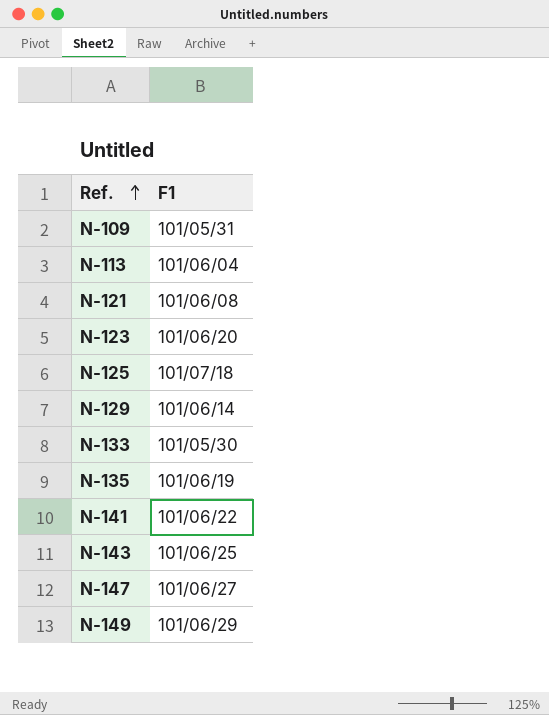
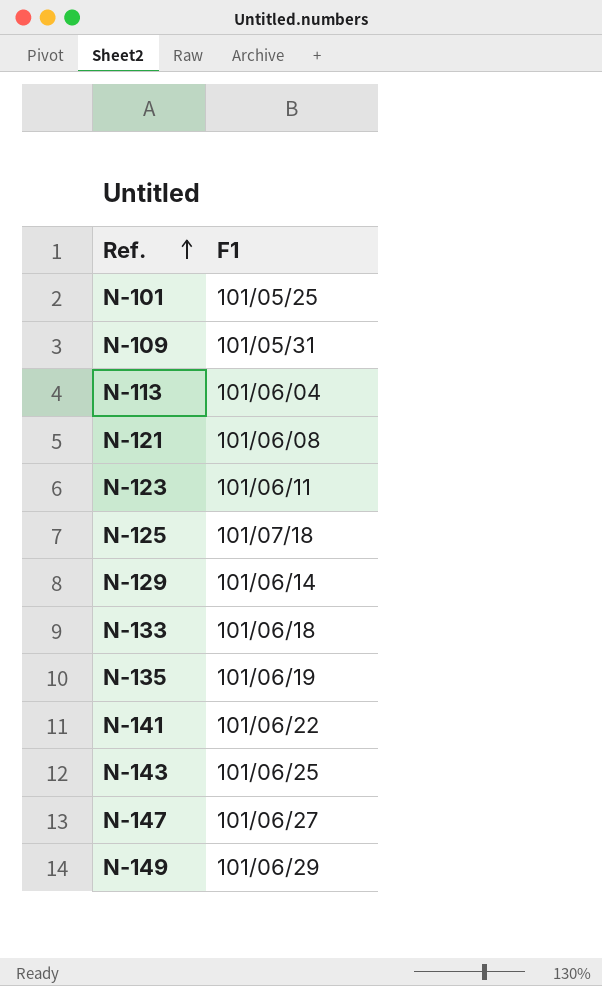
row N-101: none -> 101/05/25
N-123 | F1: 101/06/20 -> 101/06/11
N-133 | F1: 101/05/30 -> 101/06/18

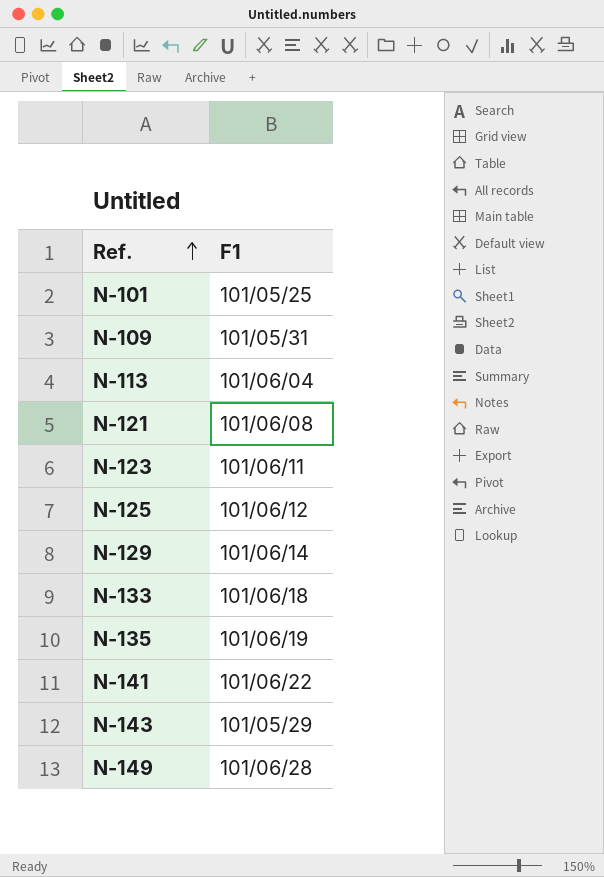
row N-147: 101/06/27 -> none
N-125 | F1: 101/07/18 -> 101/06/12
N-143 | F1: 101/06/25 -> 101/05/29
N-149 | F1: 101/06/29 -> 101/06/28

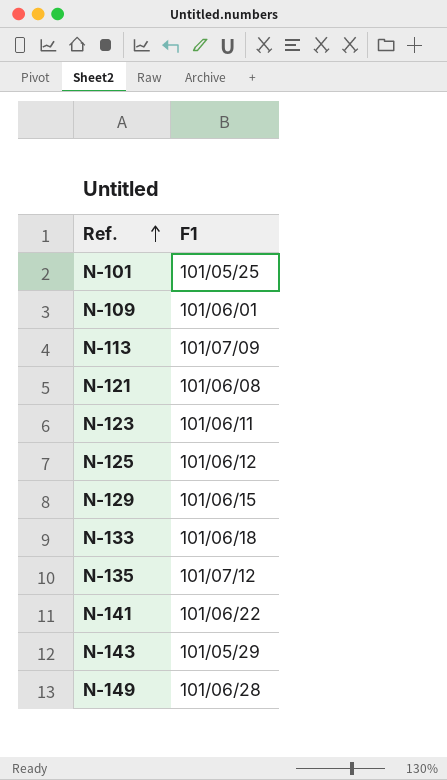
N-109 | F1: 101/05/31 -> 101/06/01
N-113 | F1: 101/06/04 -> 101/07/09
N-129 | F1: 101/06/14 -> 101/06/15
N-135 | F1: 101/06/19 -> 101/07/12

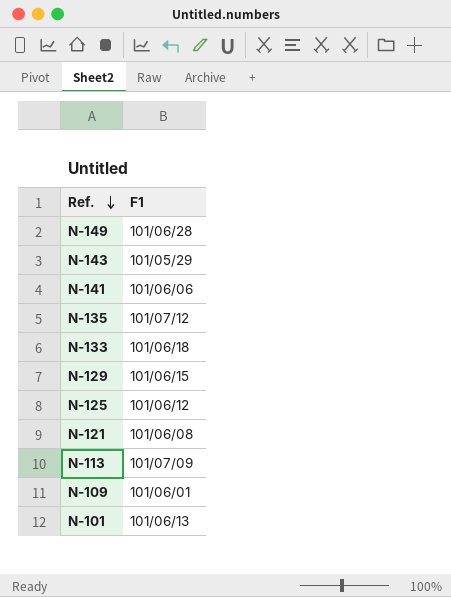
row order: Ref. ascending -> Ref. descending
row N-123: 101/06/11 -> none
N-141 | F1: 101/06/22 -> 101/06/06
N-101 | F1: 101/05/25 -> 101/06/13

